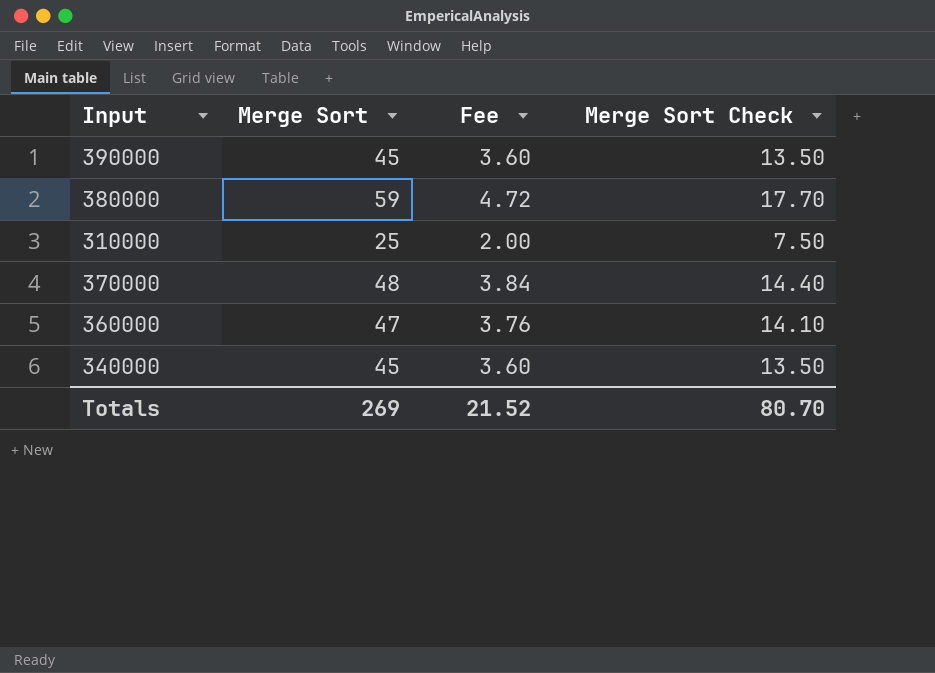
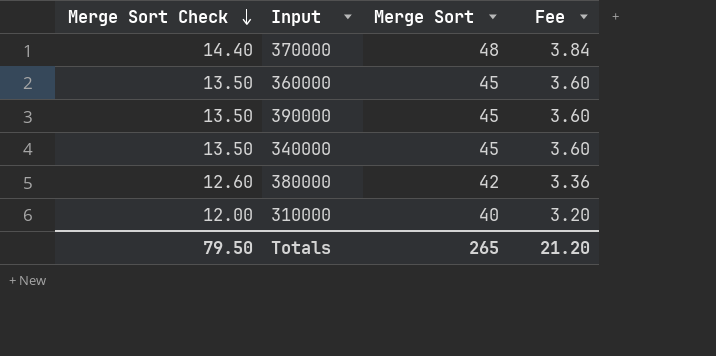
row order: none -> Merge Sort Check descending
column Merge Sort Check | position: 4 -> 1
360000 | Merge Sort Check: 14.10 -> 13.50
360000 | Merge Sort: 47 -> 45
360000 | Fee: 3.76 -> 3.60
380000 | Merge Sort Check: 17.70 -> 12.60
380000 | Merge Sort: 59 -> 42
380000 | Fee: 4.72 -> 3.36
310000 | Merge Sort Check: 7.50 -> 12.00
310000 | Merge Sort: 25 -> 40
310000 | Fee: 2.00 -> 3.20
Totals | Merge Sort Check: 80.70 -> 79.50
Totals | Merge Sort: 269 -> 265
Totals | Fee: 21.52 -> 21.20

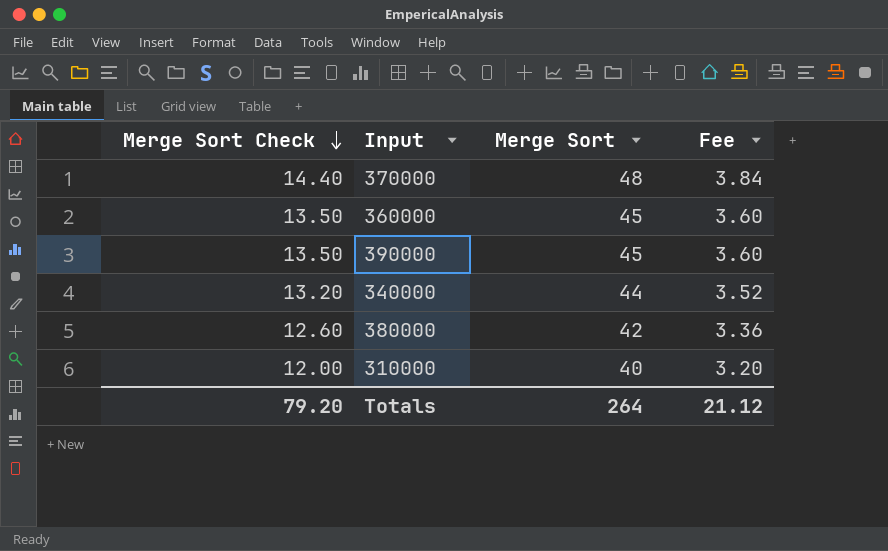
340000 | Merge Sort Check: 13.50 -> 13.20
340000 | Merge Sort: 45 -> 44
340000 | Fee: 3.60 -> 3.52
Totals | Merge Sort Check: 79.50 -> 79.20
Totals | Merge Sort: 265 -> 264
Totals | Fee: 21.20 -> 21.12

